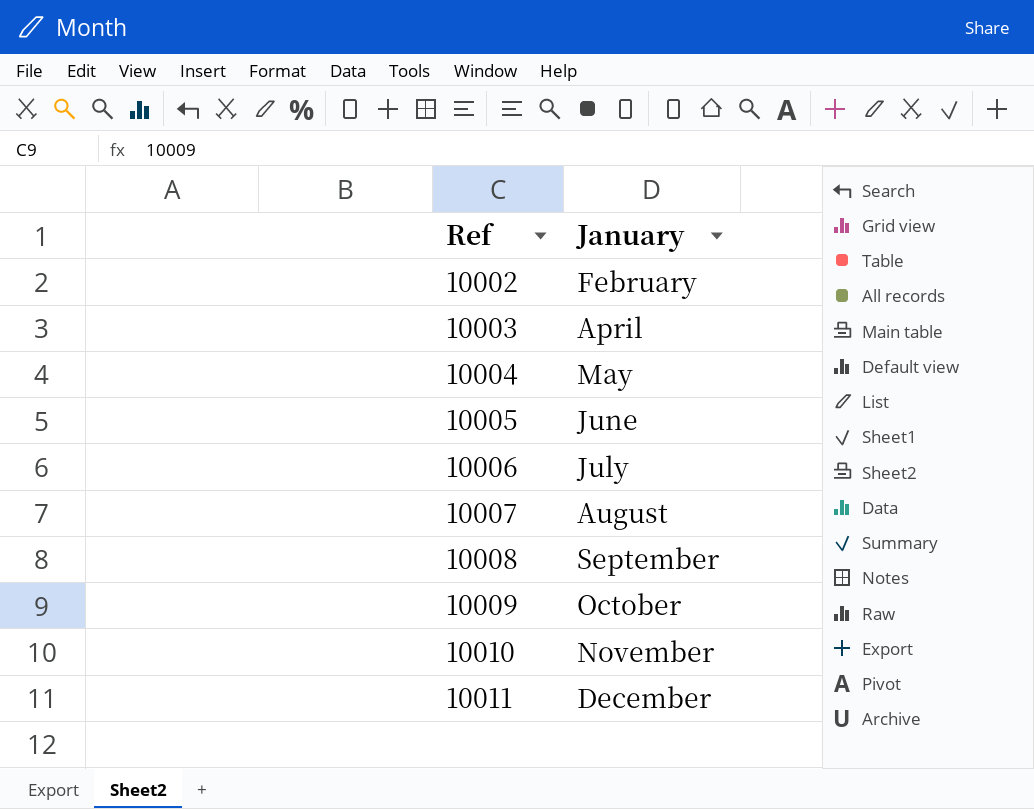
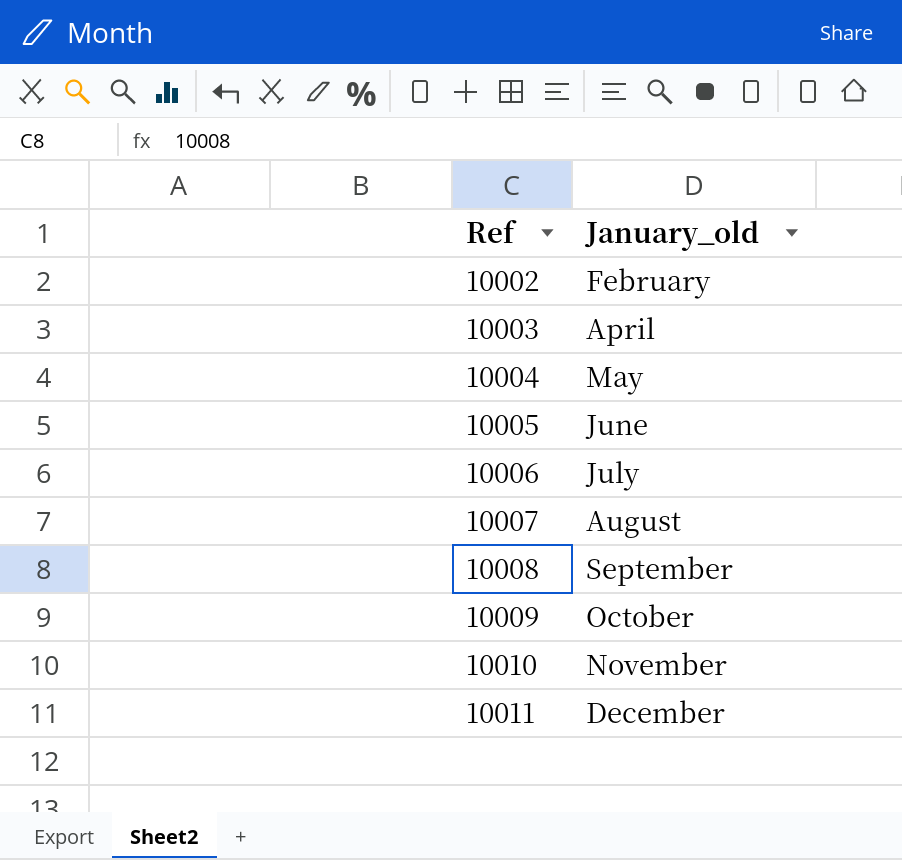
column name: January -> January_old

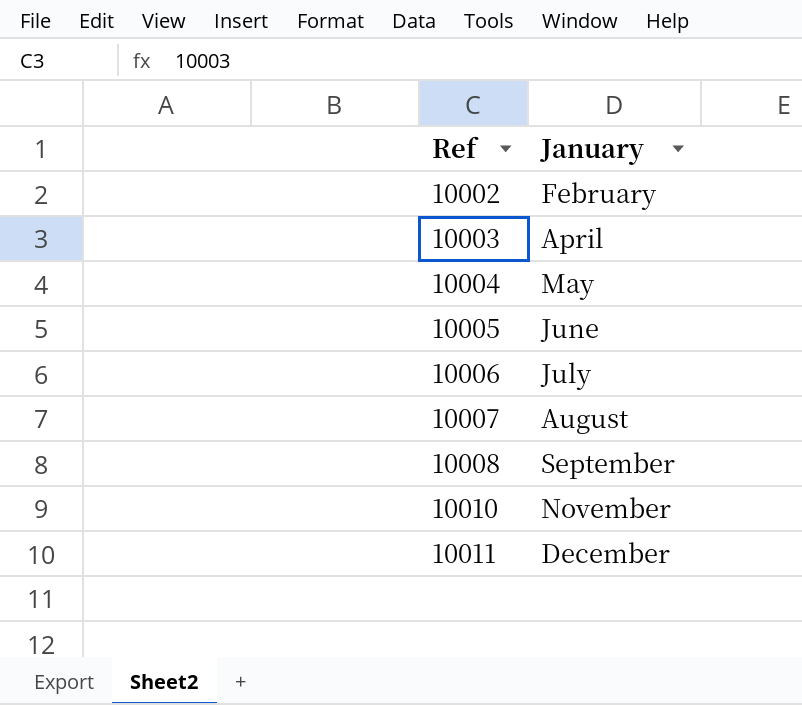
column name: January_old -> January
row 10009: October -> none

